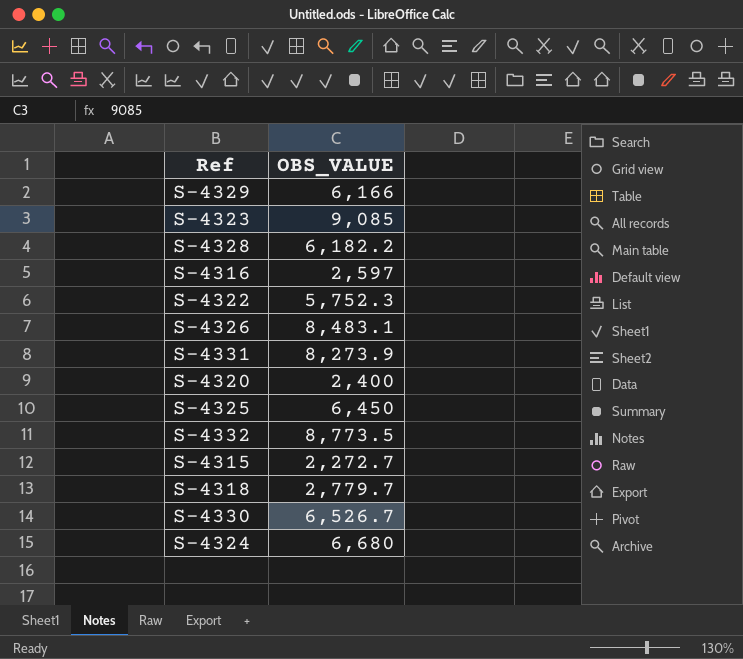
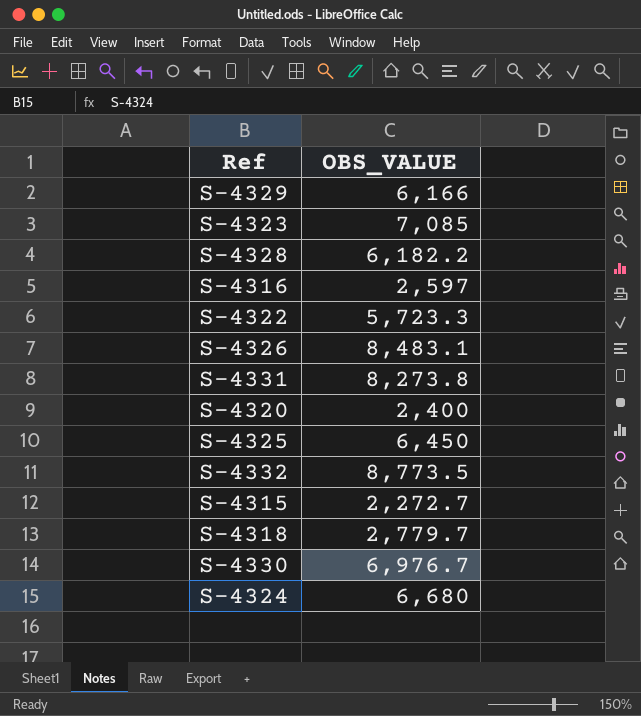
S-4323 | OBS_VALUE: 9,085 -> 7,085
S-4322 | OBS_VALUE: 5,752.3 -> 5,723.3
S-4331 | OBS_VALUE: 8,273.9 -> 8,273.8
S-4330 | OBS_VALUE: 6,526.7 -> 6,976.7

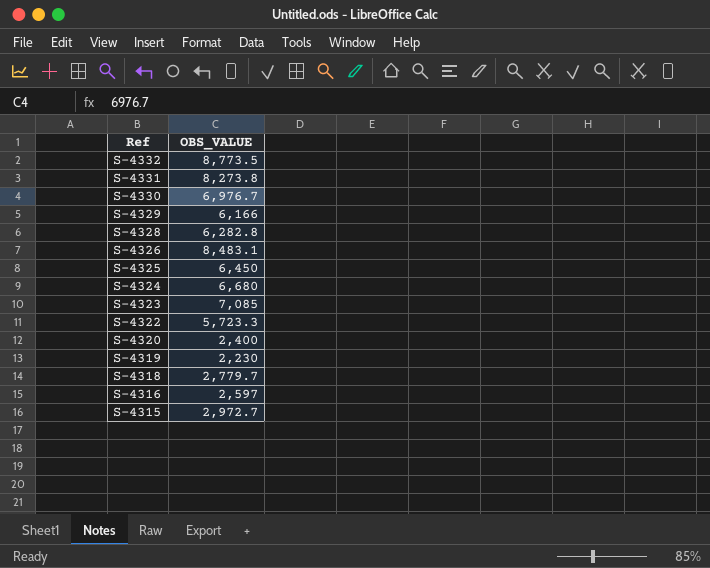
row order: none -> Ref descending
S-4328 | OBS_VALUE: 6,182.2 -> 6,282.8
row S-4319: none -> 2,230
S-4315 | OBS_VALUE: 2,272.7 -> 2,972.7

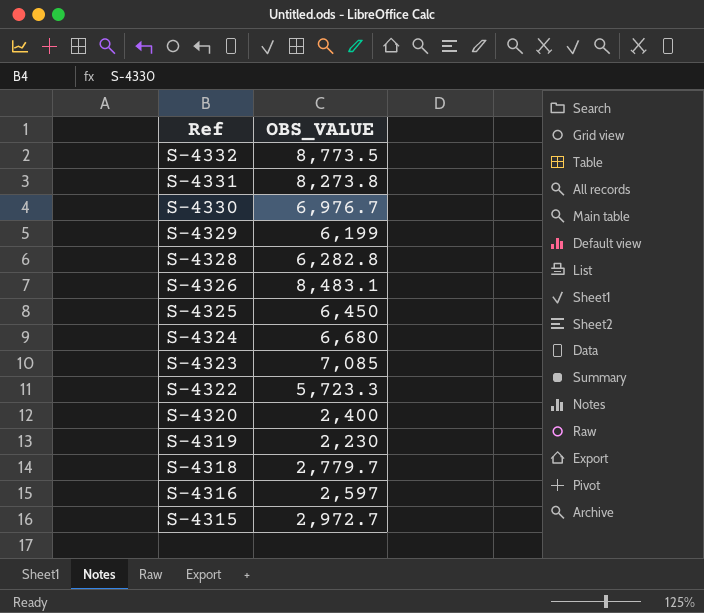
S-4329 | OBS_VALUE: 6,166 -> 6,199

